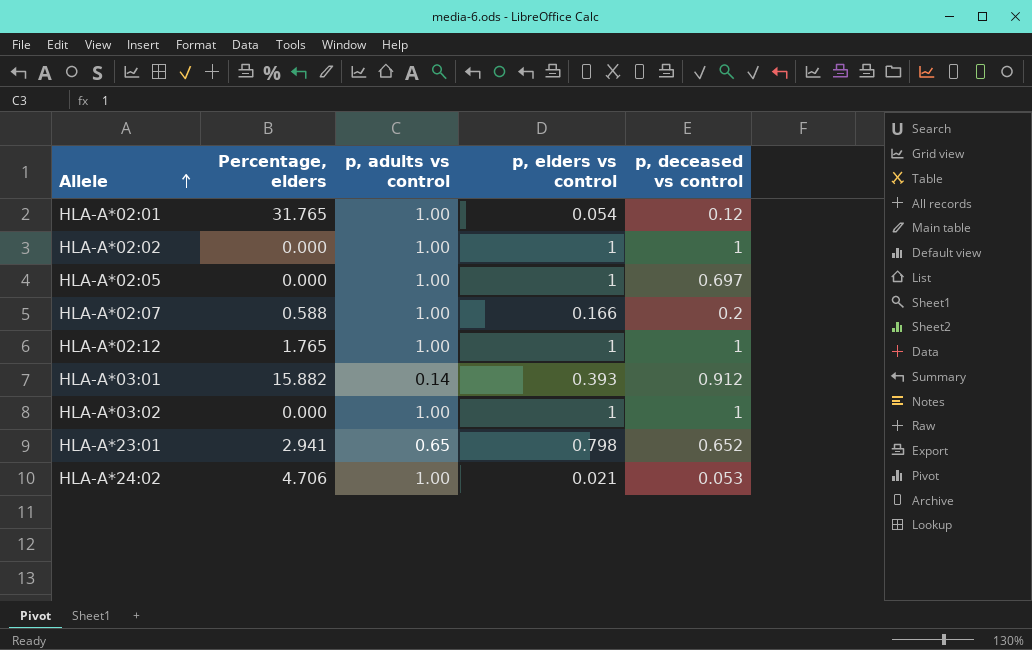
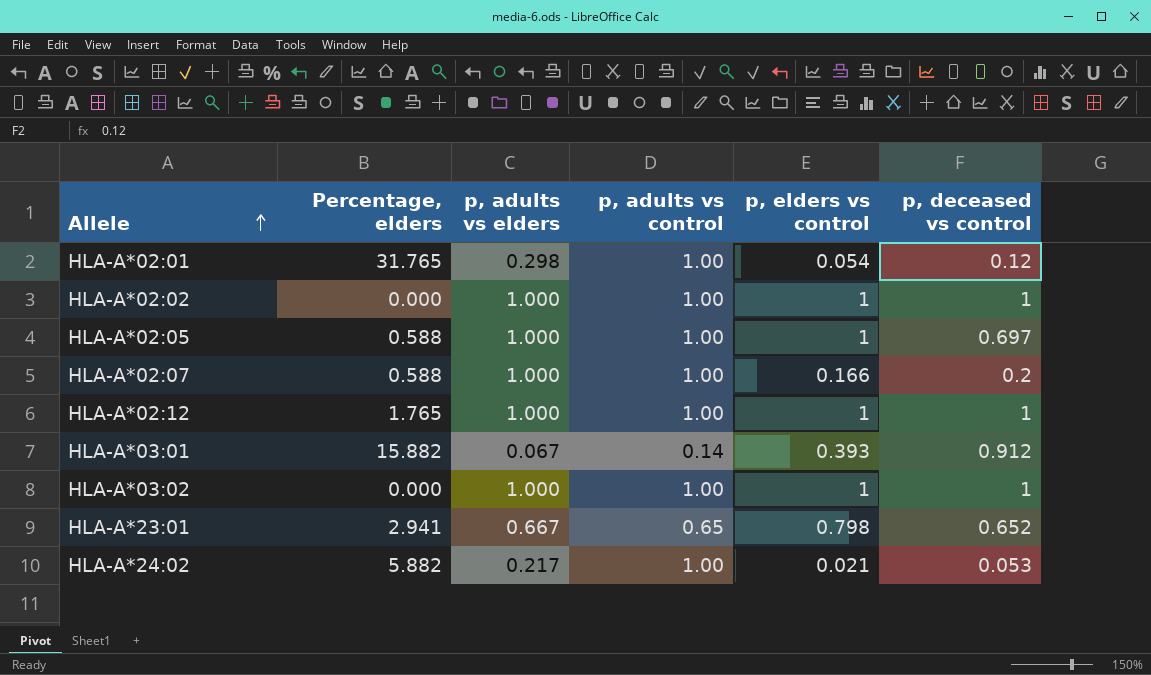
column p, adults vs elders | position: none -> 3
HLA-A*02:05 | Percentage, elders: 0.000 -> 0.588
HLA-A*24:02 | Percentage, elders: 4.706 -> 5.882

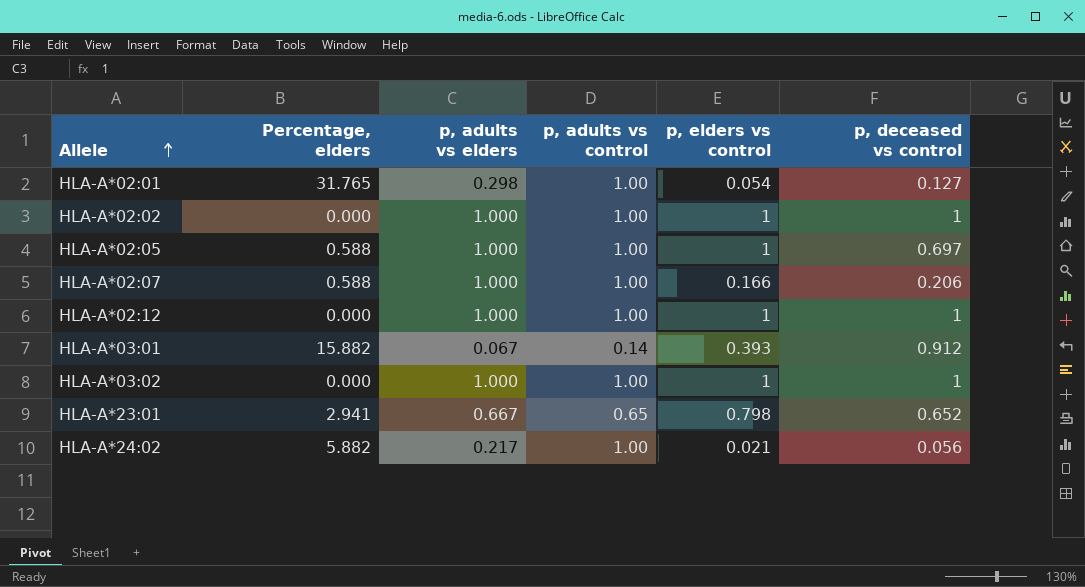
HLA-A*02:01 | p, deceased vs control: 0.12 -> 0.127
HLA-A*02:07 | p, deceased vs control: 0.2 -> 0.206
HLA-A*02:12 | Percentage, elders: 1.765 -> 0.000
HLA-A*24:02 | p, deceased vs control: 0.053 -> 0.056

